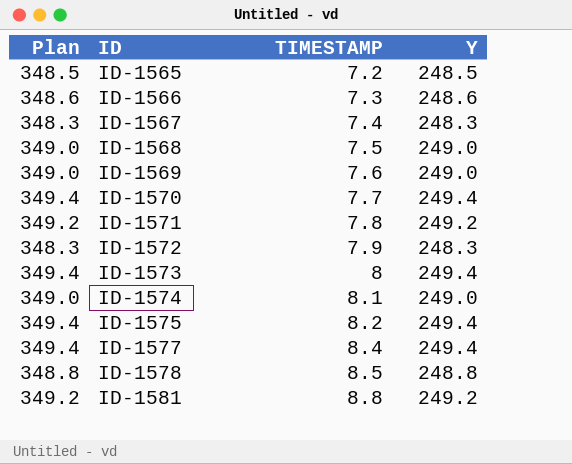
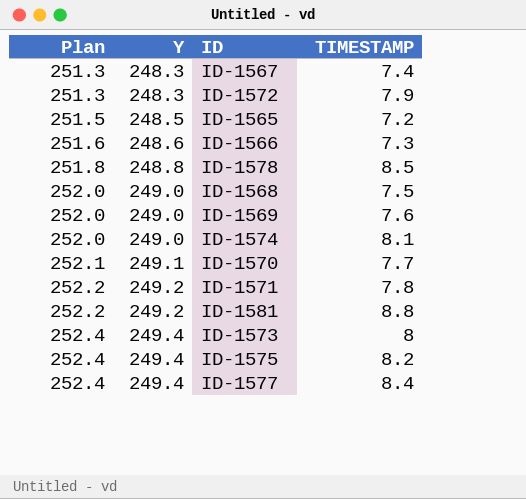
row order: ID ascending -> Plan ascending
column Plan | formula: [Y] + 100 -> [Y] + 3
column Y | position: 4 -> 2
ID-1570 | Y: 249.4 -> 249.1

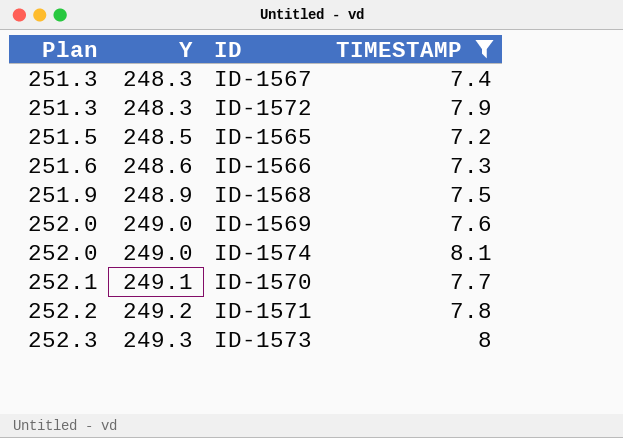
filter: none -> TIMESTAMP <= 8.1
ID-1568 | Plan: 252.0 -> 251.9
ID-1568 | Y: 249.0 -> 248.9
ID-1573 | Plan: 252.4 -> 252.3
ID-1573 | Y: 249.4 -> 249.3

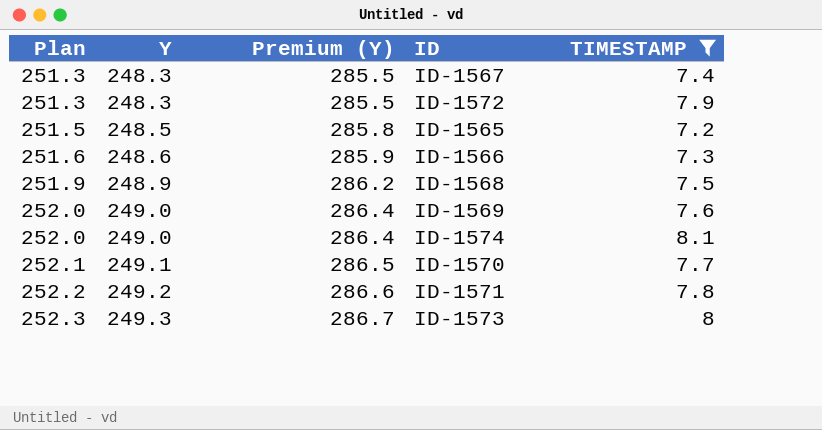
column Premium (Y) | formula: none -> [Y] * 1.15

